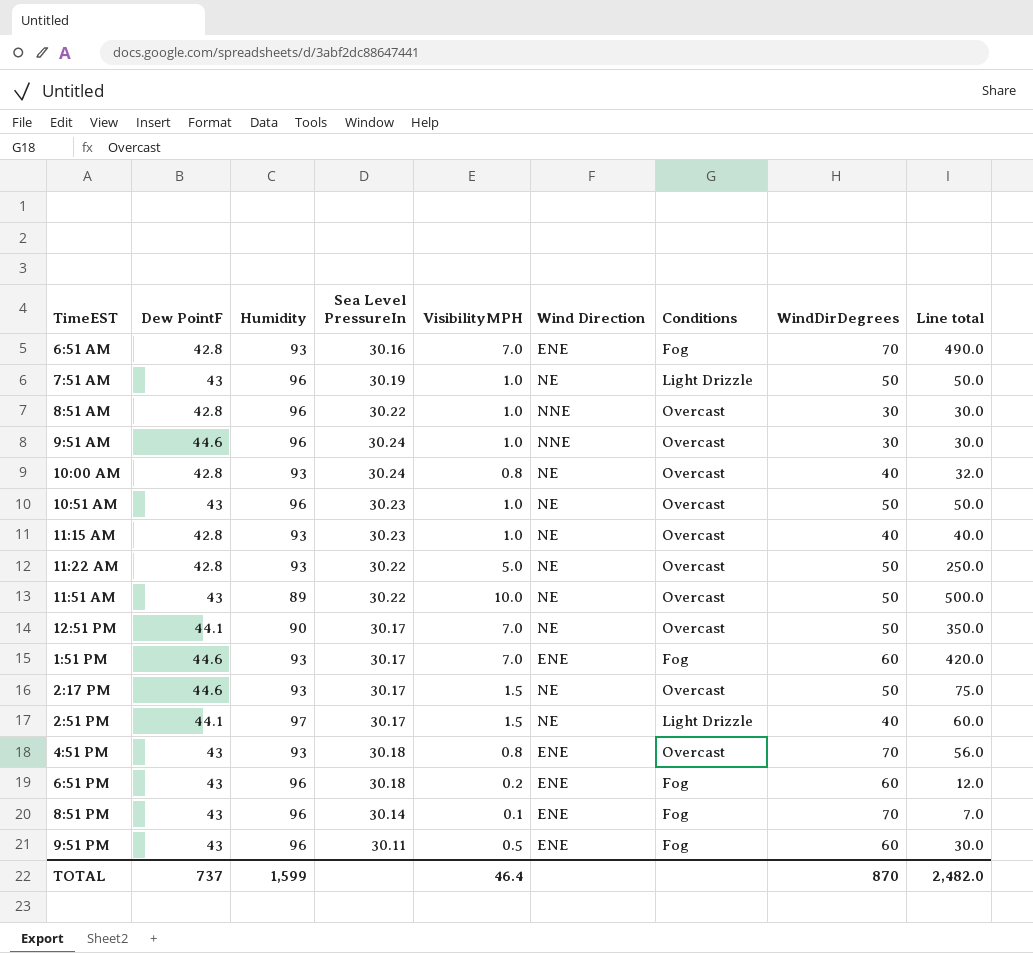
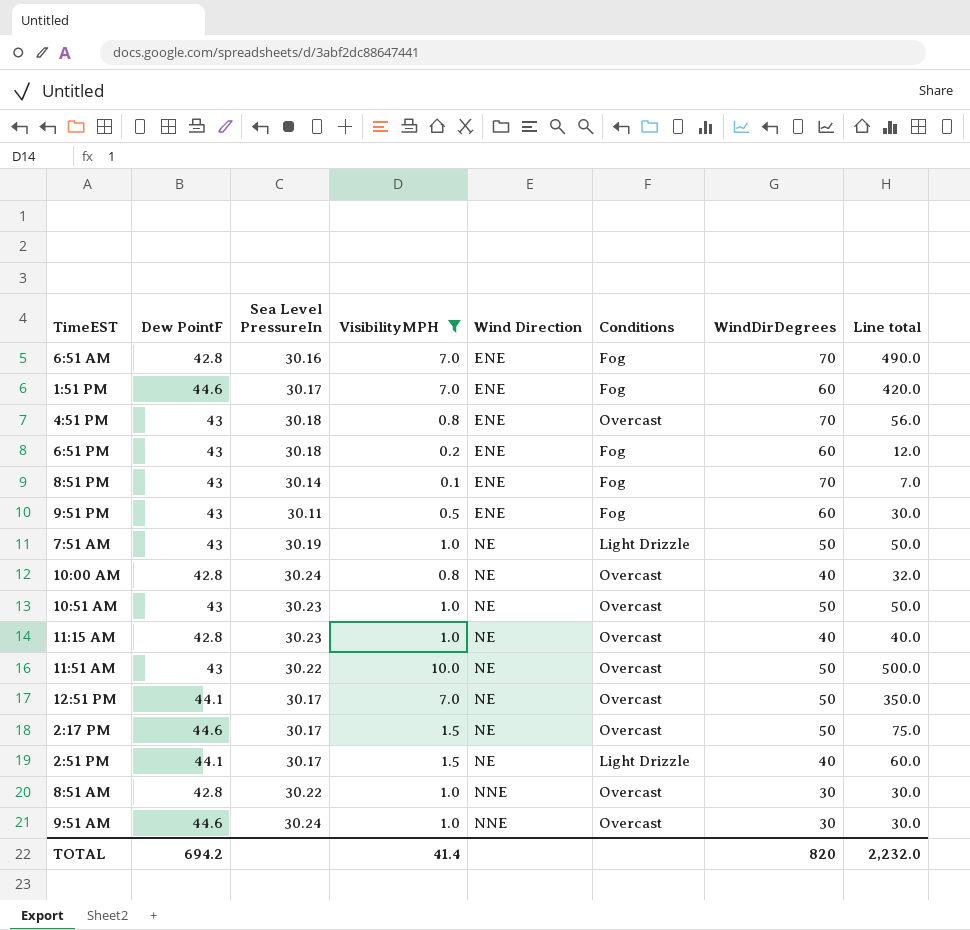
filter: none -> VisibilityMPH != 5.0
row order: none -> Wind Direction ascending
column Humidity | position: 3 -> none
TOTAL | Dew PointF: 737 -> 694.2
TOTAL | VisibilityMPH: 46.4 -> 41.4
TOTAL | WindDirDegrees: 870 -> 820
TOTAL | Line total: 2,482.0 -> 2,232.0

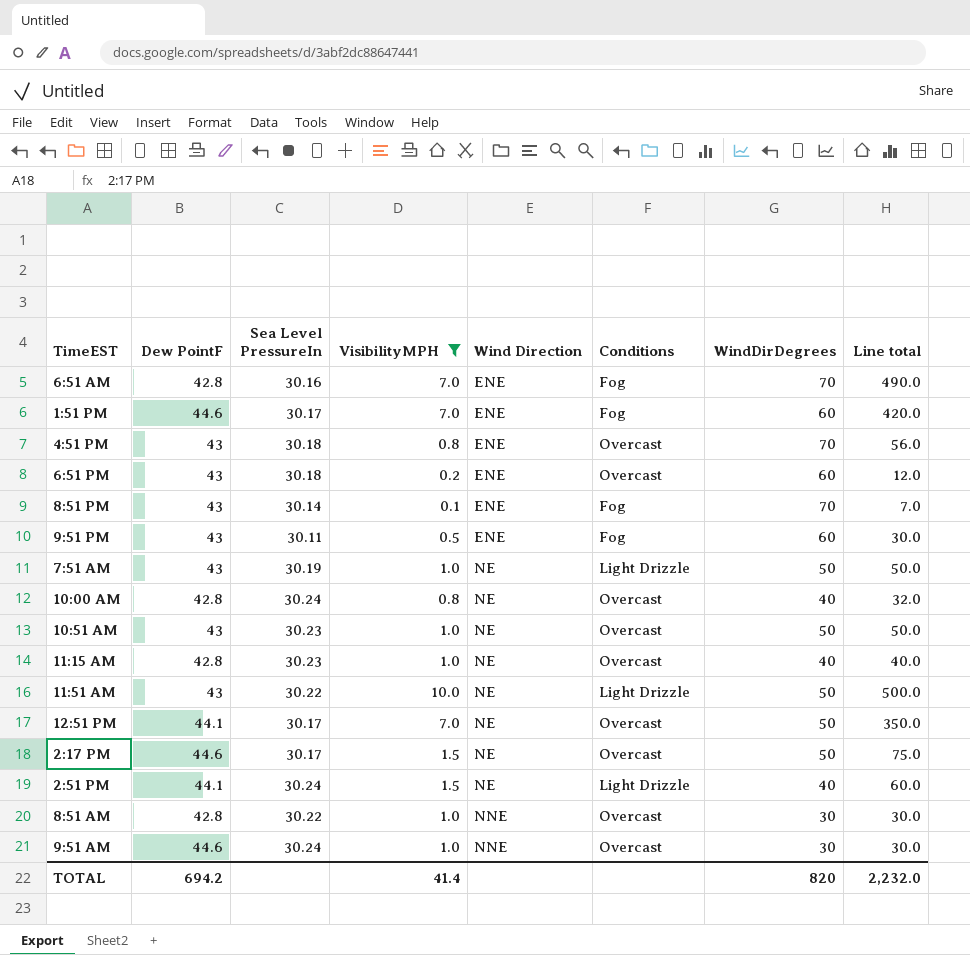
6:51 PM | Conditions: Fog -> Overcast
11:51 AM | Conditions: Overcast -> Light Drizzle
2:51 PM | Sea Level PressureIn: 30.17 -> 30.24

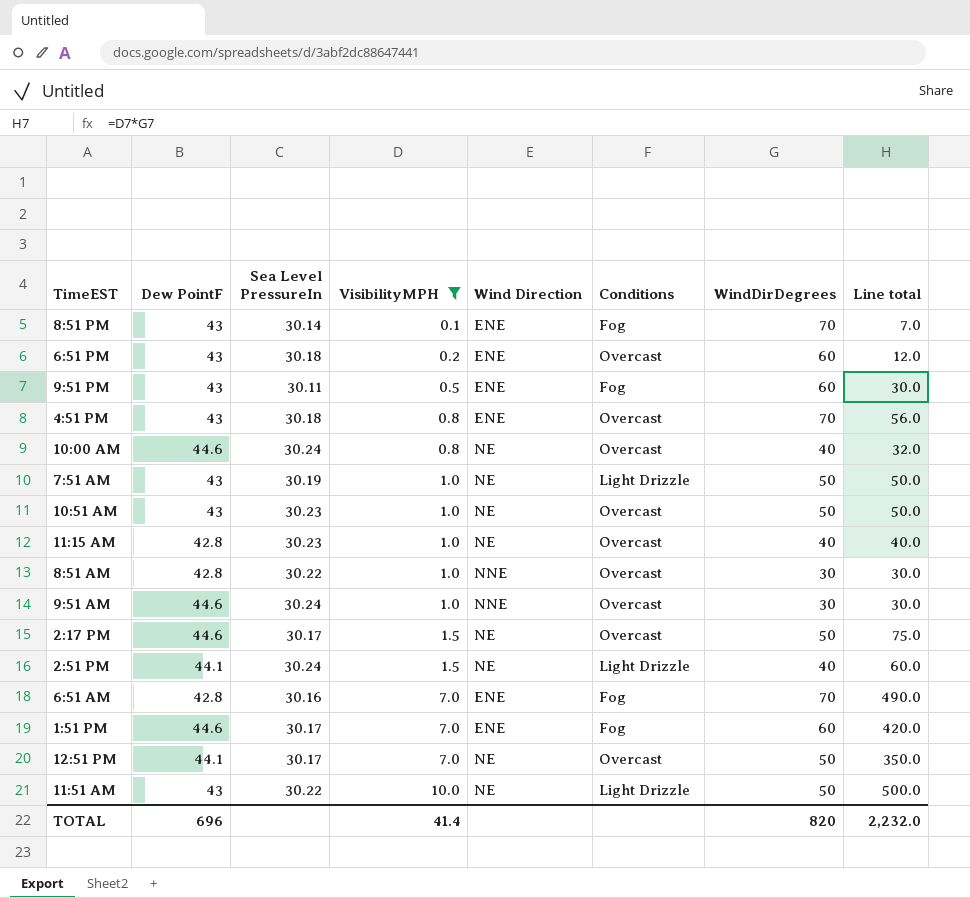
row order: Wind Direction ascending -> VisibilityMPH ascending
10:00 AM | Dew PointF: 42.8 -> 44.6
TOTAL | Dew PointF: 694.2 -> 696

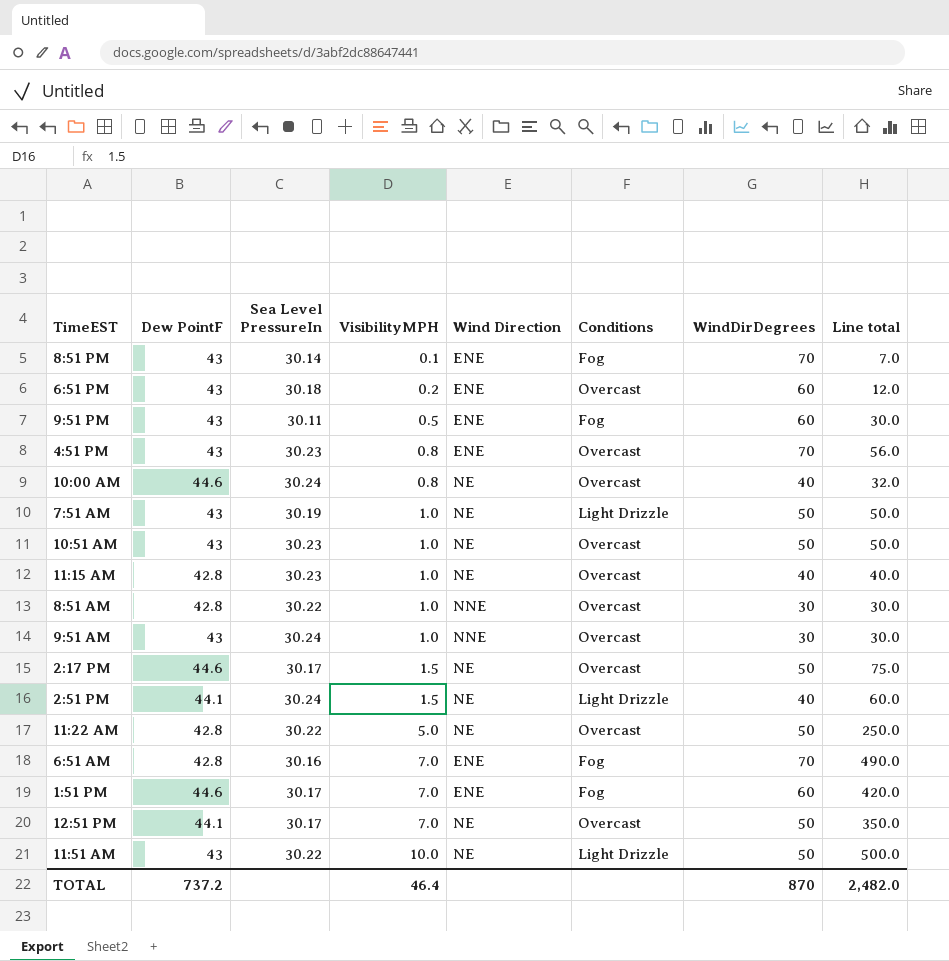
filter: VisibilityMPH != 5.0 -> none
4:51 PM | Sea Level PressureIn: 30.18 -> 30.23
9:51 AM | Dew PointF: 44.6 -> 43
TOTAL | Dew PointF: 696 -> 737.2
TOTAL | VisibilityMPH: 41.4 -> 46.4
TOTAL | WindDirDegrees: 820 -> 870
TOTAL | Line total: 2,232.0 -> 2,482.0

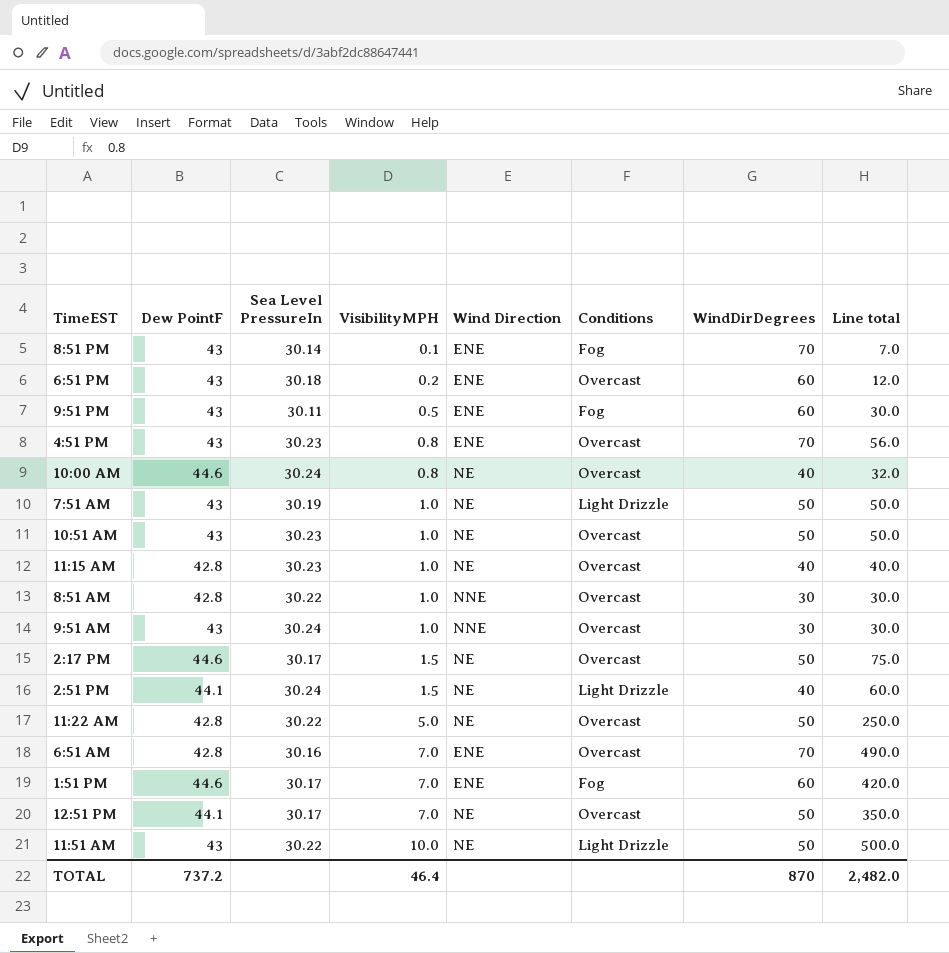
6:51 AM | Conditions: Fog -> Overcast

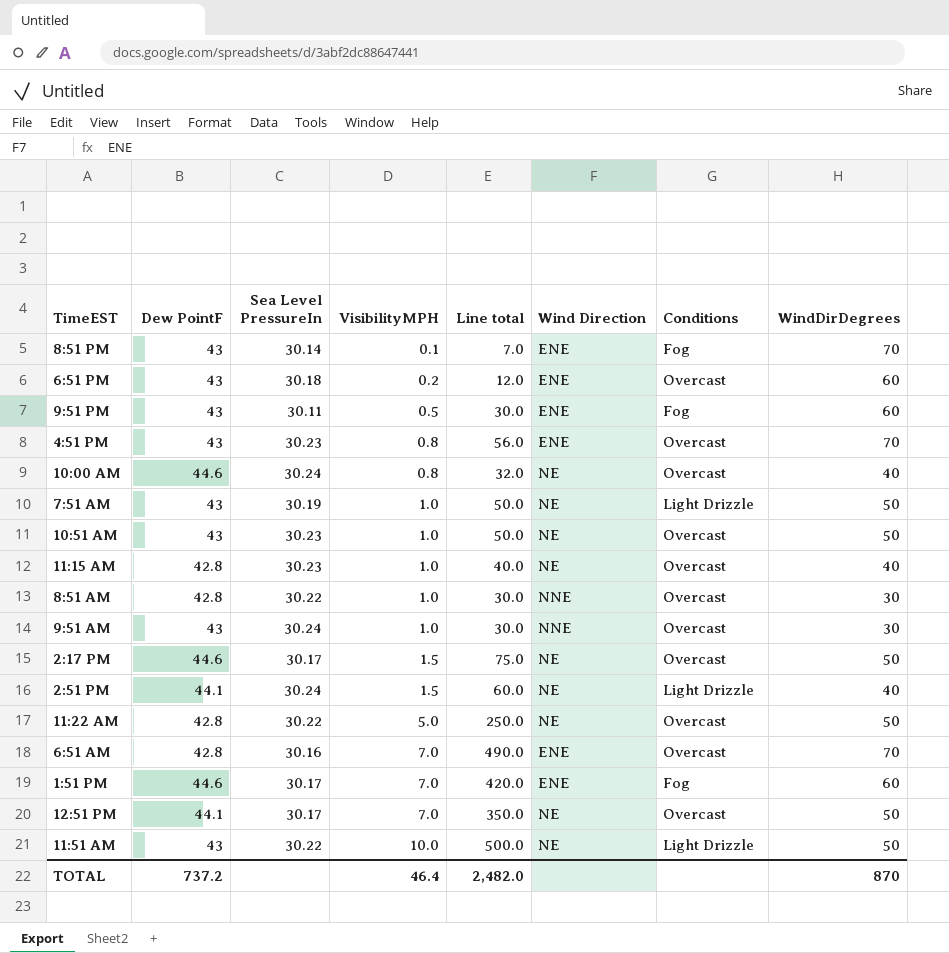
column Line total | position: 8 -> 5

